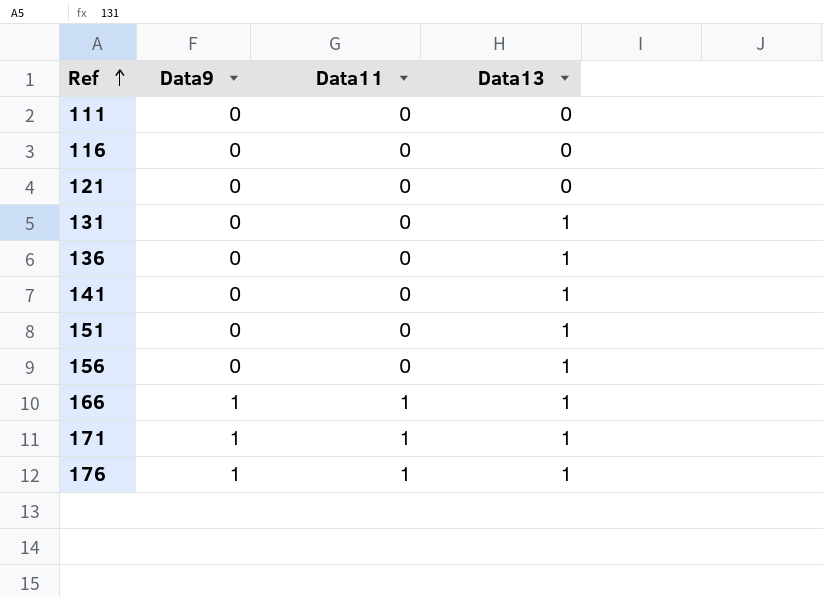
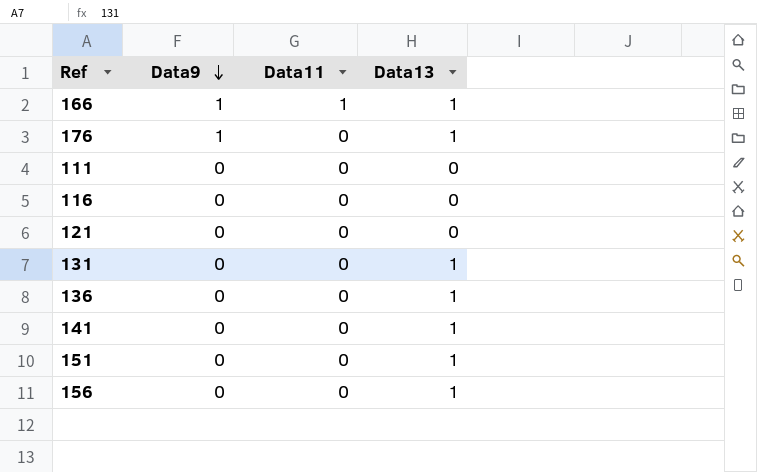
row order: Ref ascending -> Data9 descending
row 171: 1 | 1 | 1 -> none
176 | Data11: 1 -> 0

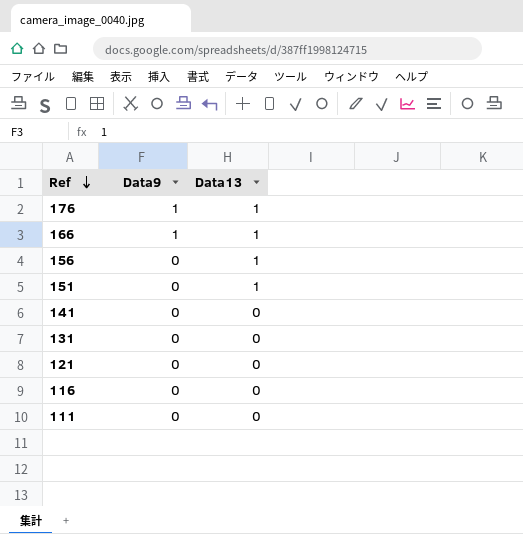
row order: Data9 descending -> Ref descending
column Data11 | position: 3 -> none
row 136: 0 | 0 | 1 -> none
141 | Data13: 1 -> 0
131 | Data13: 1 -> 0

